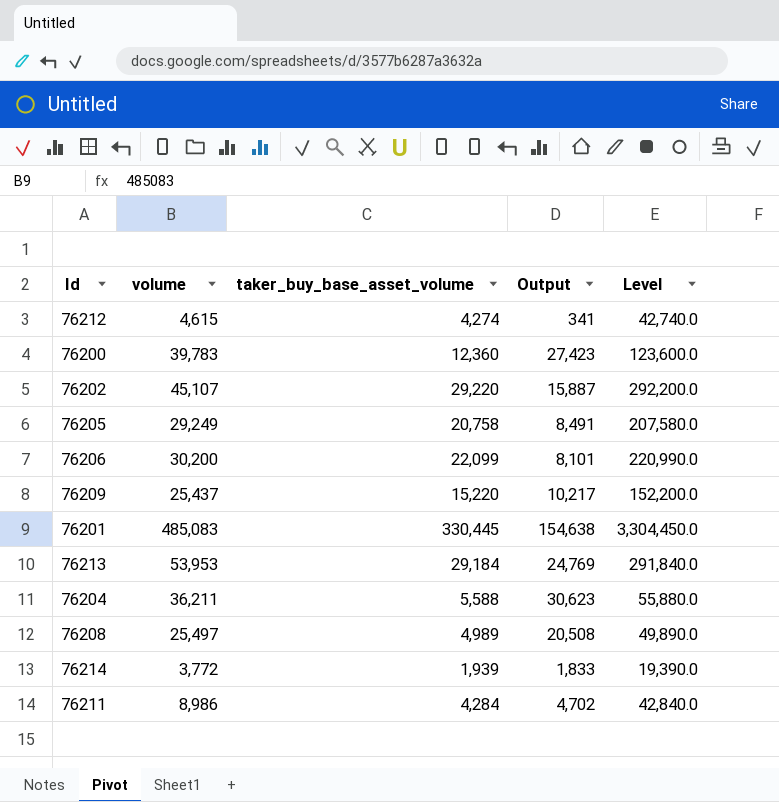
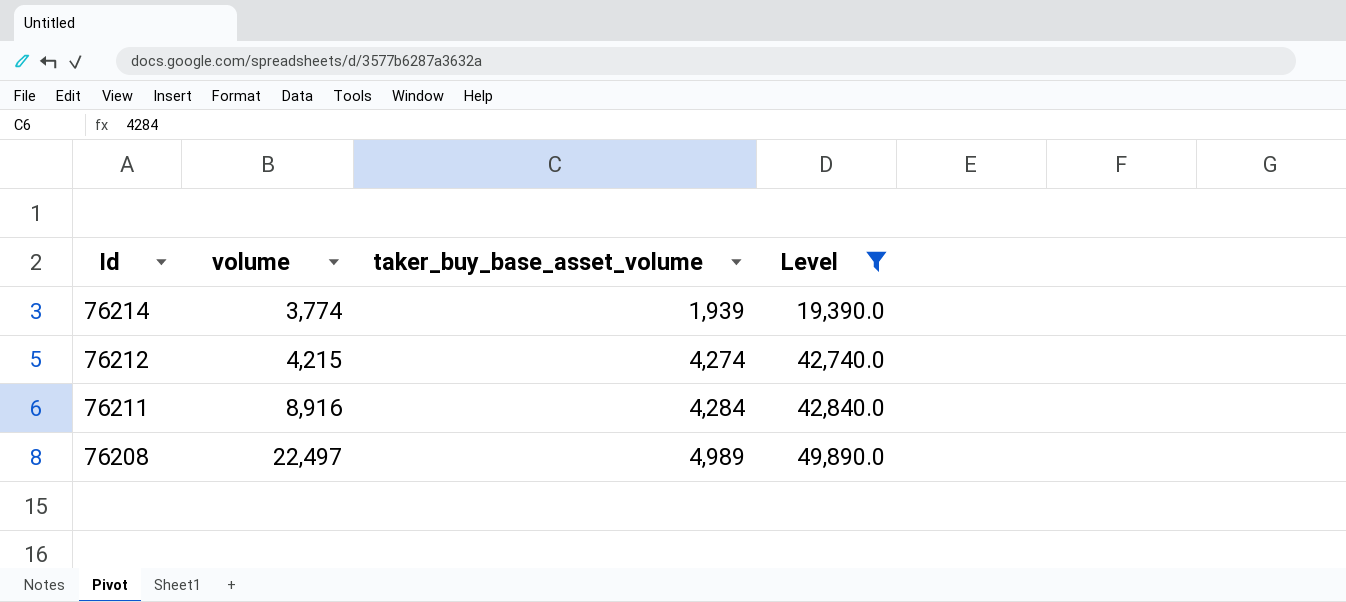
filter: none -> Level <= 49,890.0
row order: none -> Id descending
column Output | formula: [volume] - [taker_buy_base_asset_volume] -> none
76214 | volume: 3,772 -> 3,774
76212 | volume: 4,615 -> 4,215
76211 | volume: 8,986 -> 8,916
76208 | volume: 25,497 -> 22,497

